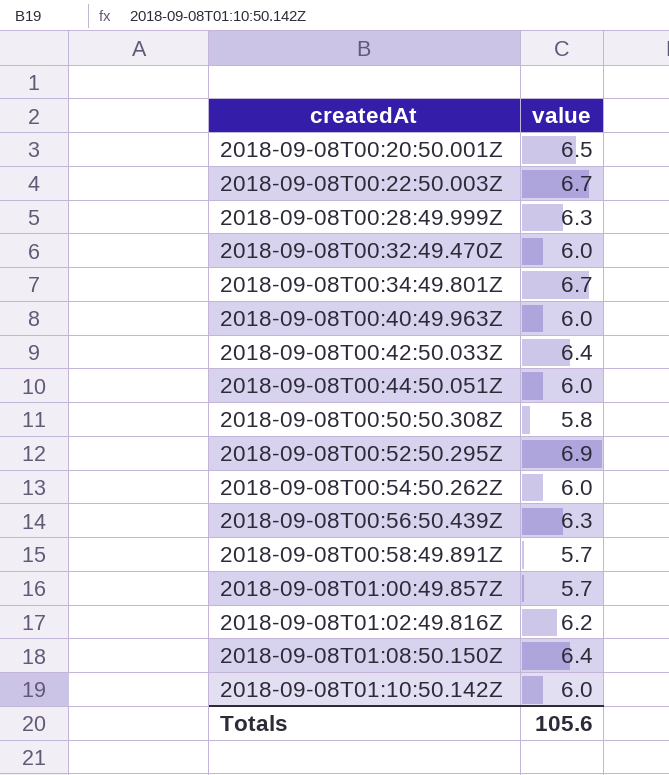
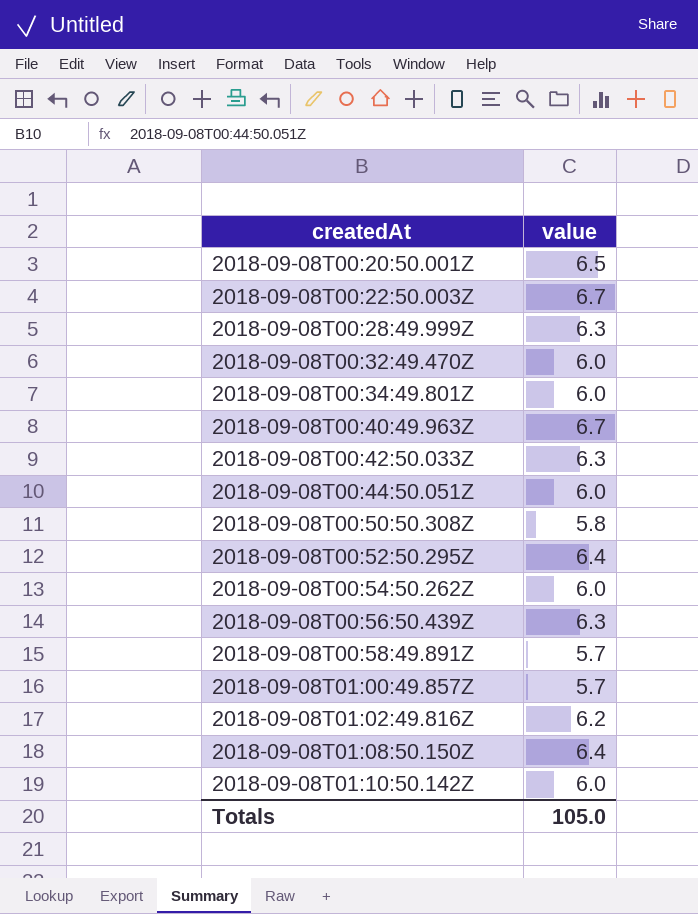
2018-09-08T00:34:49.801Z | value: 6.7 -> 6.0
2018-09-08T00:40:49.963Z | value: 6.0 -> 6.7
2018-09-08T00:42:50.033Z | value: 6.4 -> 6.3
2018-09-08T00:52:50.295Z | value: 6.9 -> 6.4
Totals | value: 105.6 -> 105.0

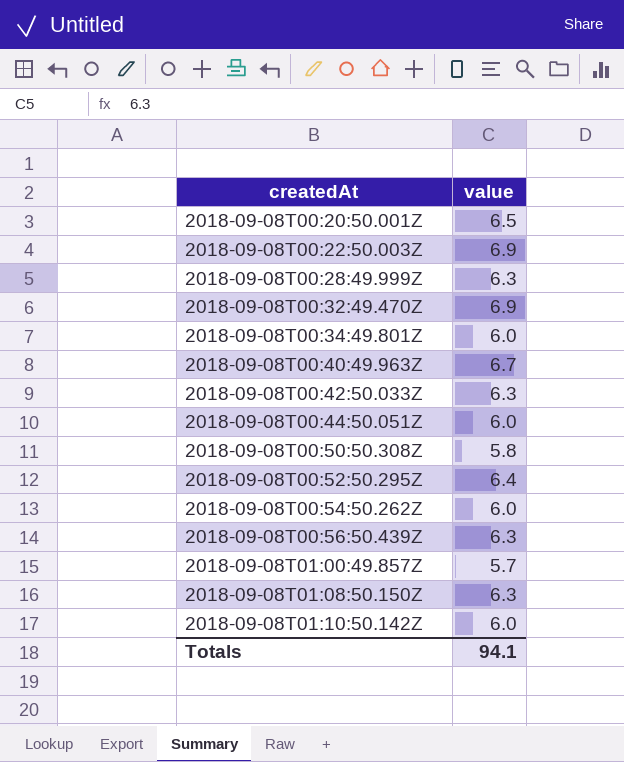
row 2018-09-08T00:58:49.891Z: 5.7 -> none
row 2018-09-08T01:02:49.816Z: 6.2 -> none
2018-09-08T00:22:50.003Z | value: 6.7 -> 6.9
2018-09-08T00:32:49.470Z | value: 6.0 -> 6.9
2018-09-08T01:08:50.150Z | value: 6.4 -> 6.3
Totals | value: 105.0 -> 94.1

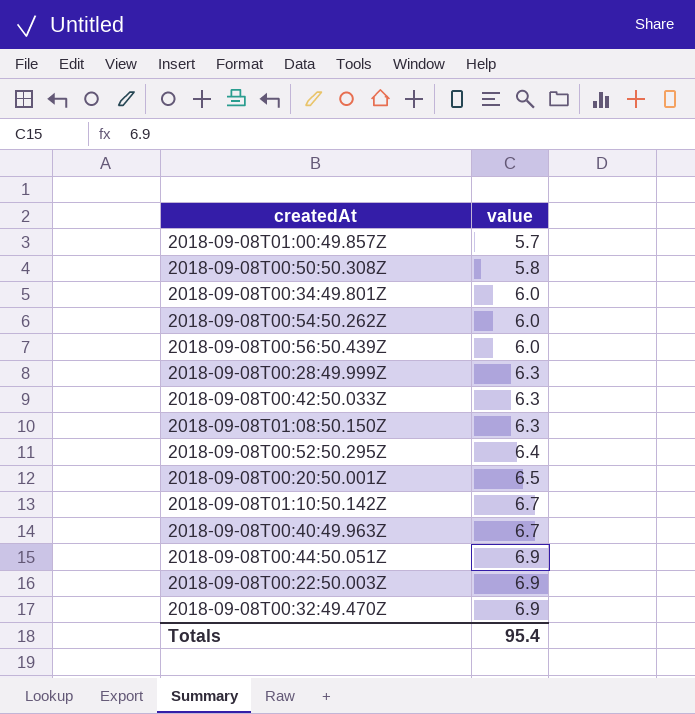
row order: createdAt ascending -> value ascending
2018-09-08T00:56:50.439Z | value: 6.3 -> 6.0
2018-09-08T01:10:50.142Z | value: 6.0 -> 6.7
2018-09-08T00:44:50.051Z | value: 6.0 -> 6.9
Totals | value: 94.1 -> 95.4

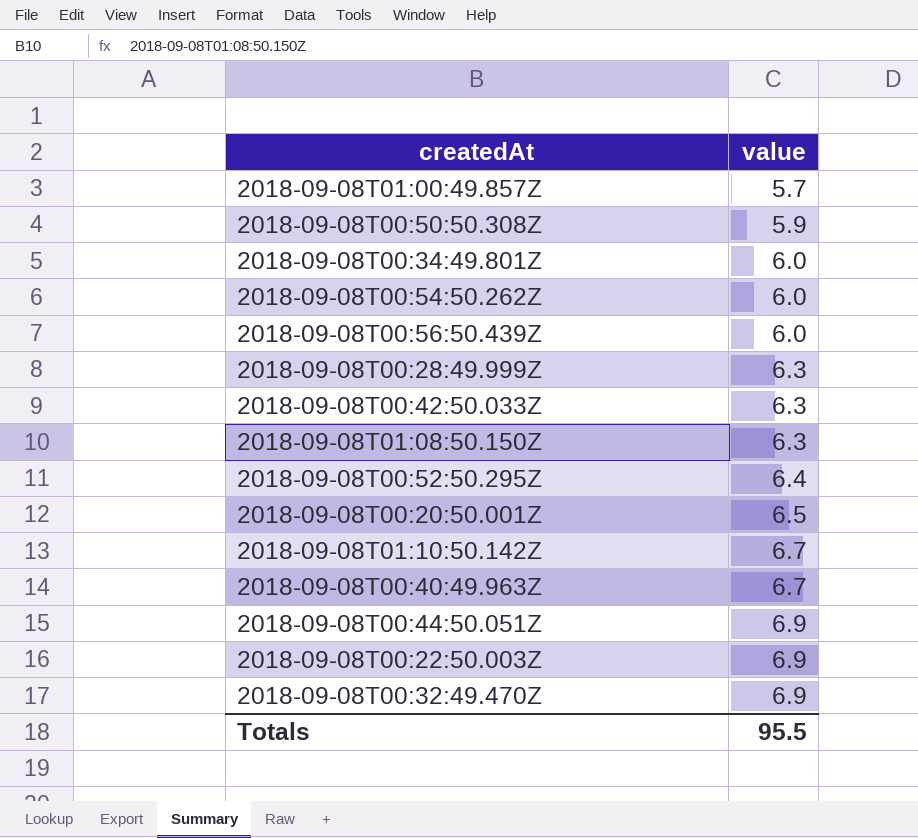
2018-09-08T00:50:50.308Z | value: 5.8 -> 5.9
Totals | value: 95.4 -> 95.5

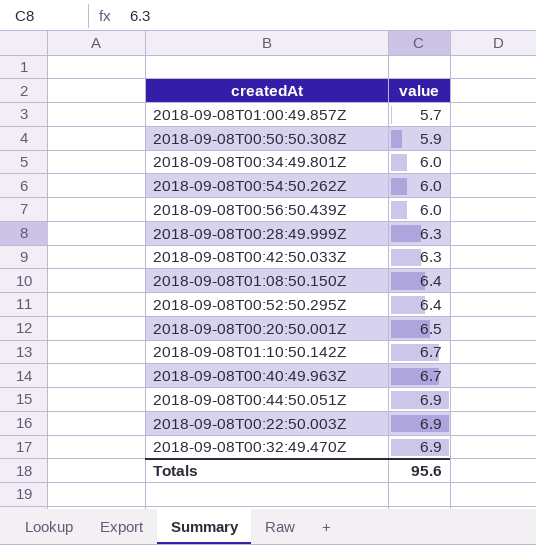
2018-09-08T01:08:50.150Z | value: 6.3 -> 6.4
Totals | value: 95.5 -> 95.6

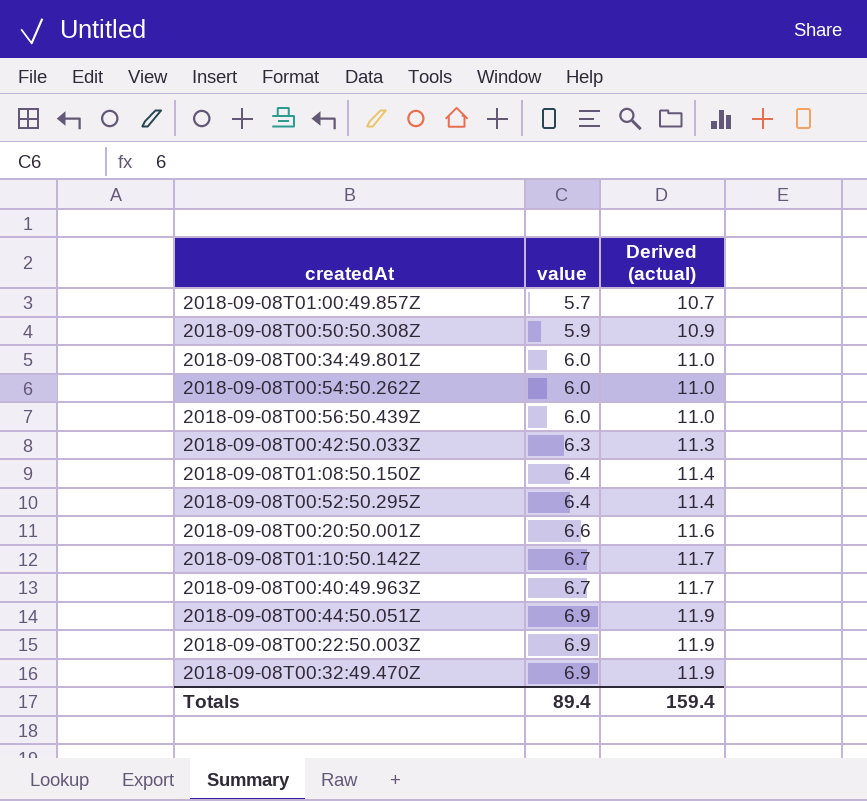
column Derived (actual) | formula: none -> [value] + 5
row 2018-09-08T00:28:49.999Z: 6.3 -> none
2018-09-08T00:20:50.001Z | value: 6.5 -> 6.6
Totals | value: 95.6 -> 89.4

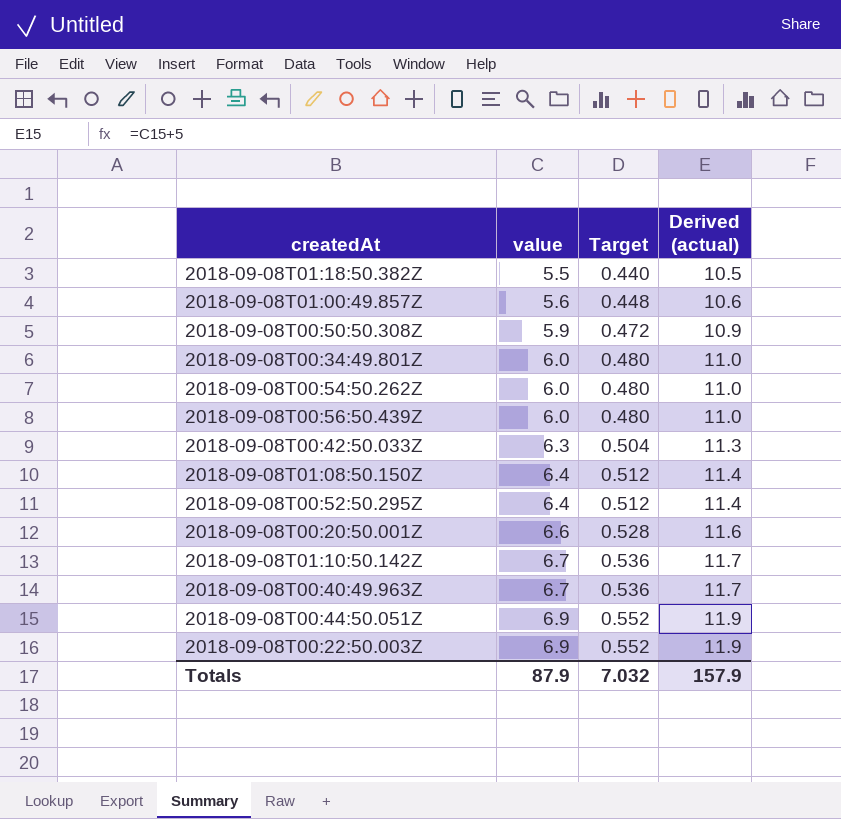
column Target | formula: none -> [value] * 0.08
row 2018-09-08T00:32:49.470Z: 6.9 | 11.9 -> none
row 2018-09-08T01:18:50.382Z: none -> 5.5 | 0.440 | 10.5
2018-09-08T01:00:49.857Z | value: 5.7 -> 5.6
2018-09-08T01:00:49.857Z | Derived (actual): 10.7 -> 10.6
Totals | value: 89.4 -> 87.9
Totals | Derived (actual): 159.4 -> 157.9

